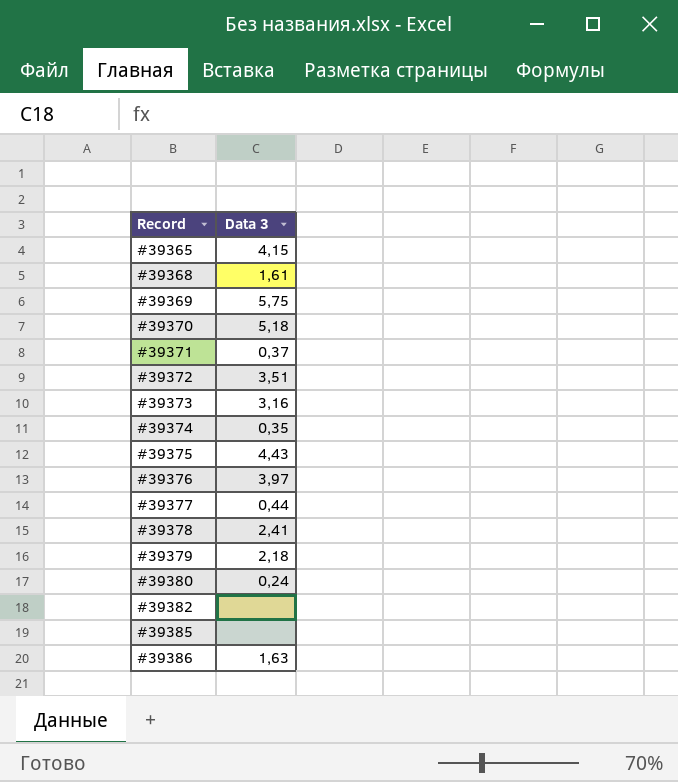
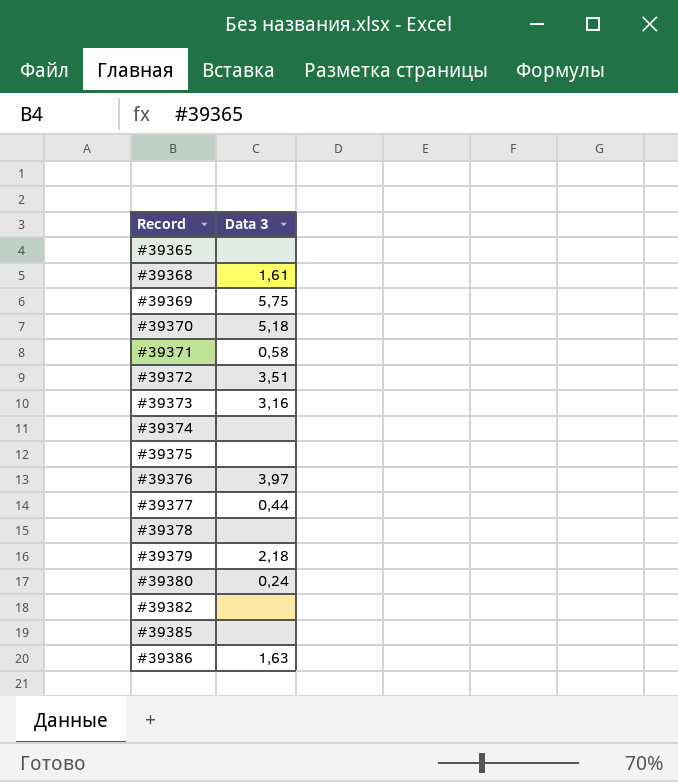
#39365 | Data 3: 4,15 -> none
#39371 | Data 3: 0,37 -> 0,58
#39374 | Data 3: 0,35 -> none
#39375 | Data 3: 4,43 -> none
#39378 | Data 3: 2,41 -> none

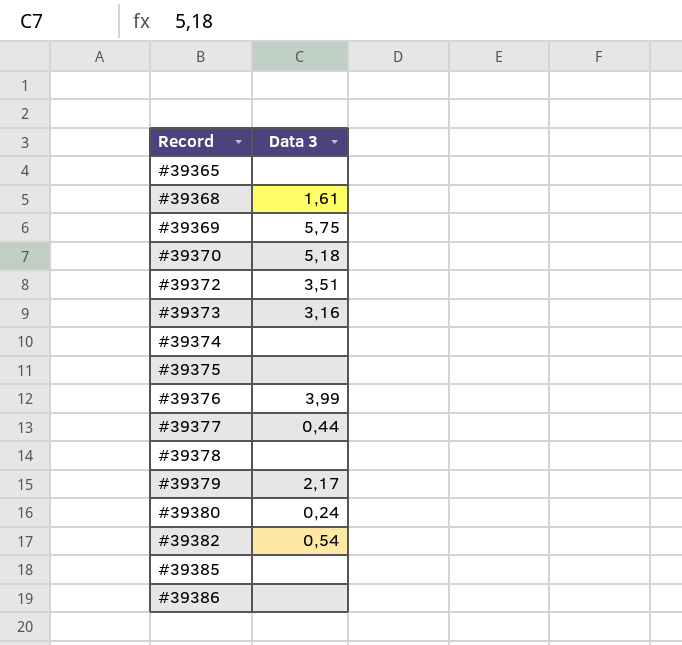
row #39371: 0,58 -> none
#39376 | Data 3: 3,97 -> 3,99
#39379 | Data 3: 2,18 -> 2,17
#39382 | Data 3: none -> 0,54
#39386 | Data 3: 1,63 -> none

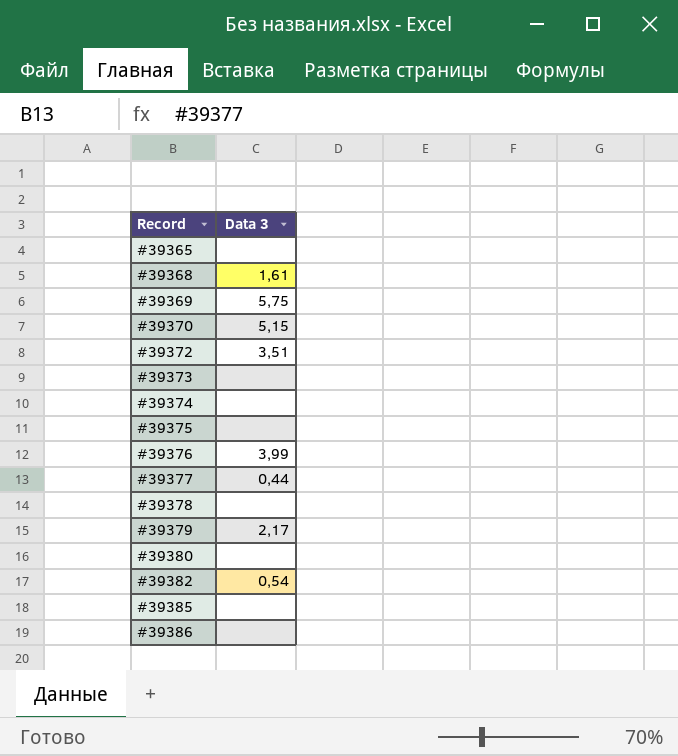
#39370 | Data 3: 5,18 -> 5,15
#39373 | Data 3: 3,16 -> none
#39380 | Data 3: 0,24 -> none

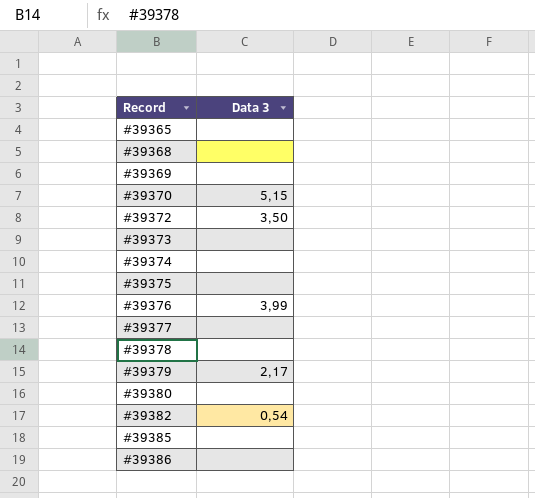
#39368 | Data 3: 1,61 -> none
#39369 | Data 3: 5,75 -> none
#39372 | Data 3: 3,51 -> 3,50
#39377 | Data 3: 0,44 -> none

